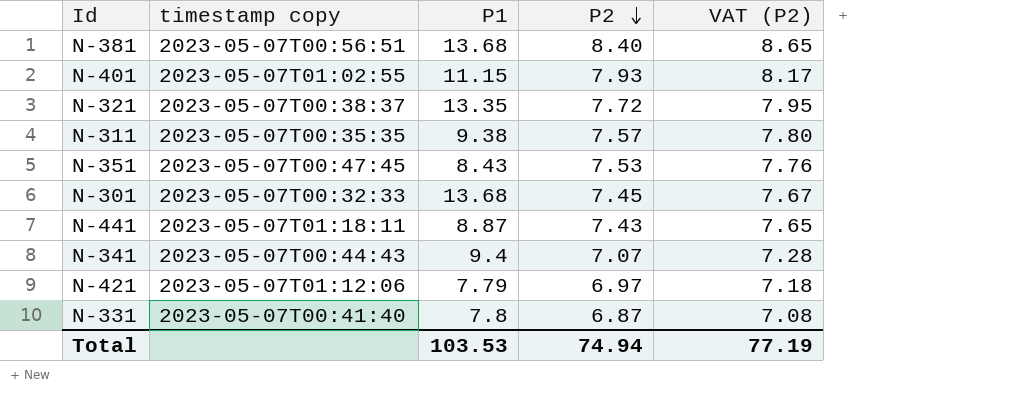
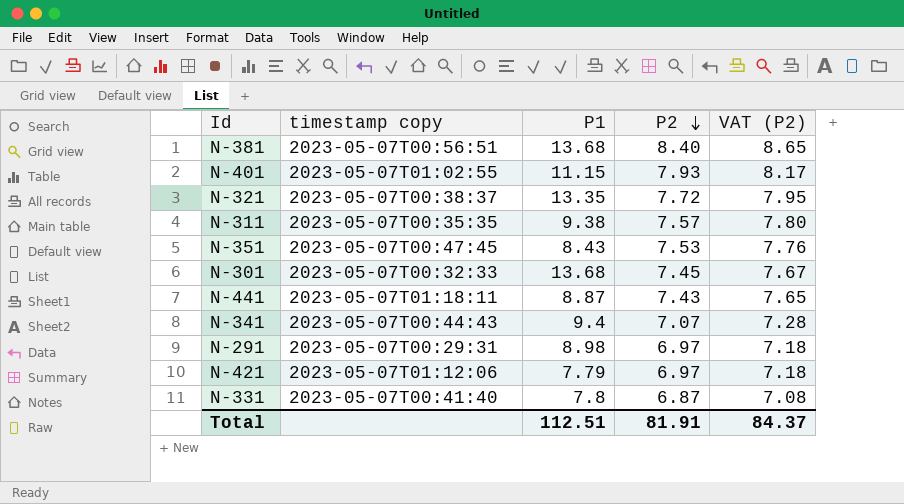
row N-291: none -> 2023-05-07T00:29:31 | 8.98 | 6.97 | 7.18
Total | P1: 103.53 -> 112.51
Total | P2: 74.94 -> 81.91
Total | VAT (P2): 77.19 -> 84.37

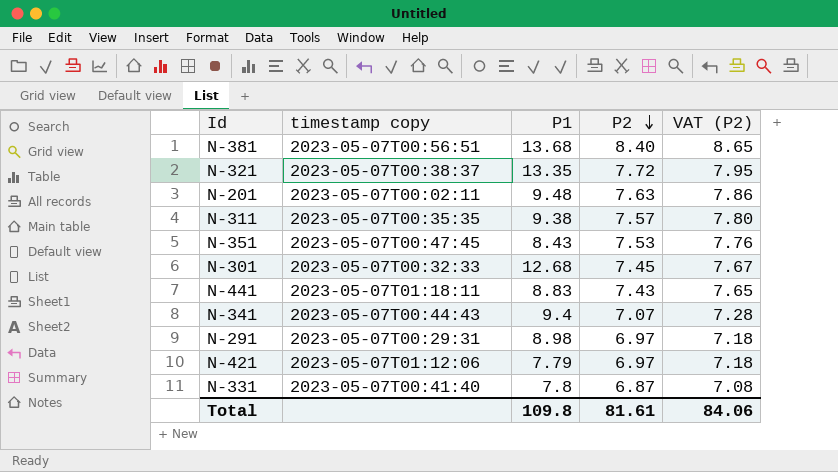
row N-401: 2023-05-07T01:02:55 | 11.15 | 7.93 | 8.17 -> none
row N-201: none -> 2023-05-07T00:02:11 | 9.48 | 7.63 | 7.86
N-301 | P1: 13.68 -> 12.68
N-441 | P1: 8.87 -> 8.83
Total | P1: 112.51 -> 109.8
Total | P2: 81.91 -> 81.61
Total | VAT (P2): 84.37 -> 84.06

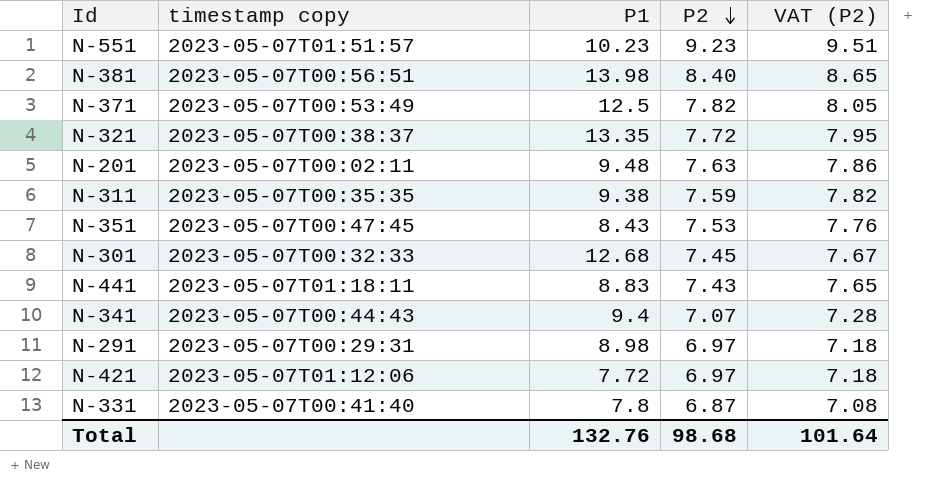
row N-551: none -> 2023-05-07T01:51:57 | 10.23 | 9.23 | 9.51
N-381 | P1: 13.68 -> 13.98
row N-371: none -> 2023-05-07T00:53:49 | 12.5 | 7.82 | 8.05
N-311 | P2: 7.57 -> 7.59
N-311 | VAT (P2): 7.80 -> 7.82
N-421 | P1: 7.79 -> 7.72
Total | P1: 109.8 -> 132.76
Total | P2: 81.61 -> 98.68
Total | VAT (P2): 84.06 -> 101.64

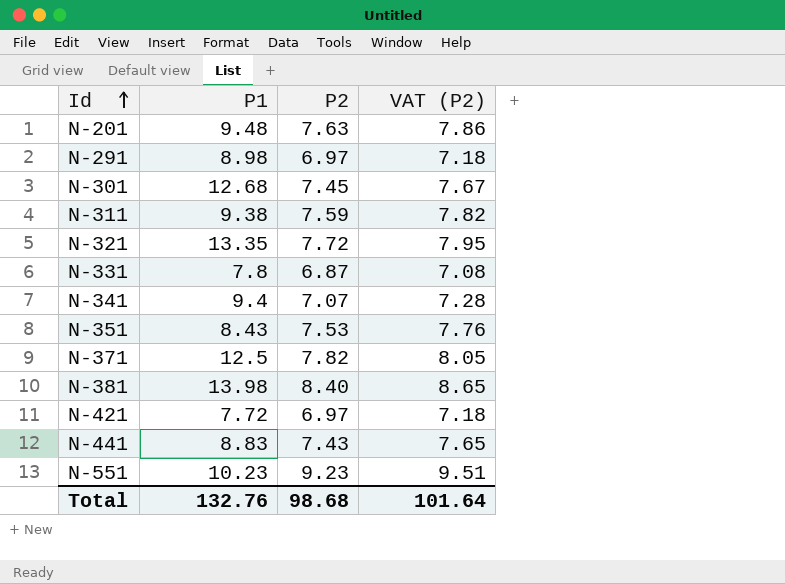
row order: P2 descending -> Id ascending
column timestamp copy | position: 2 -> none

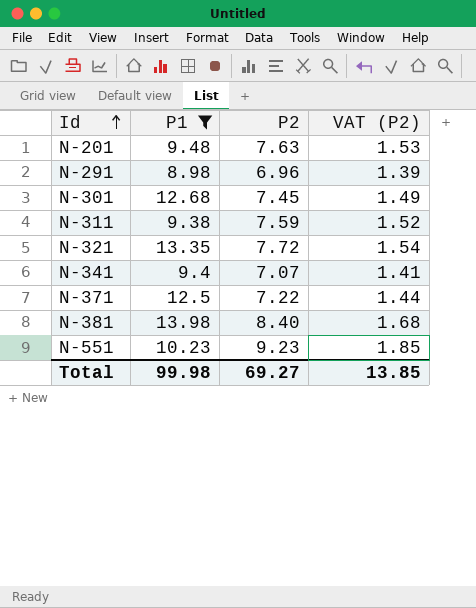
filter: none -> P1 >= 8.98
column VAT (P2) | formula: [P2] * 1.03 -> [P2] * 0.2
N-291 | P2: 6.97 -> 6.96
N-371 | P2: 7.82 -> 7.22
Total | P1: 132.76 -> 99.98
Total | P2: 98.68 -> 69.27
Total | VAT (P2): 101.64 -> 13.85

